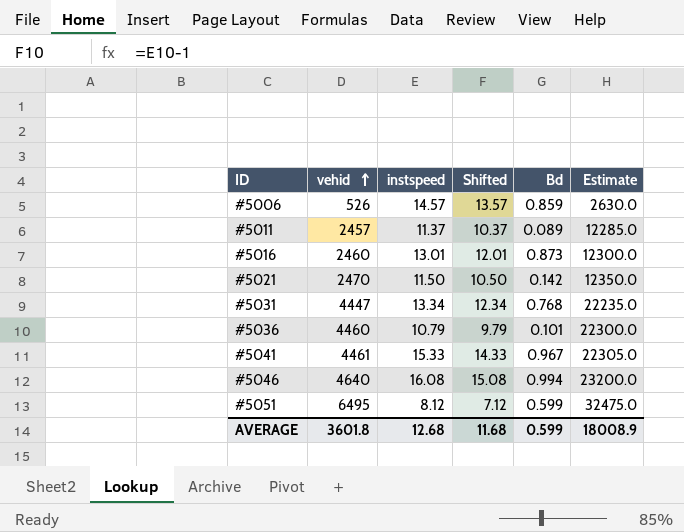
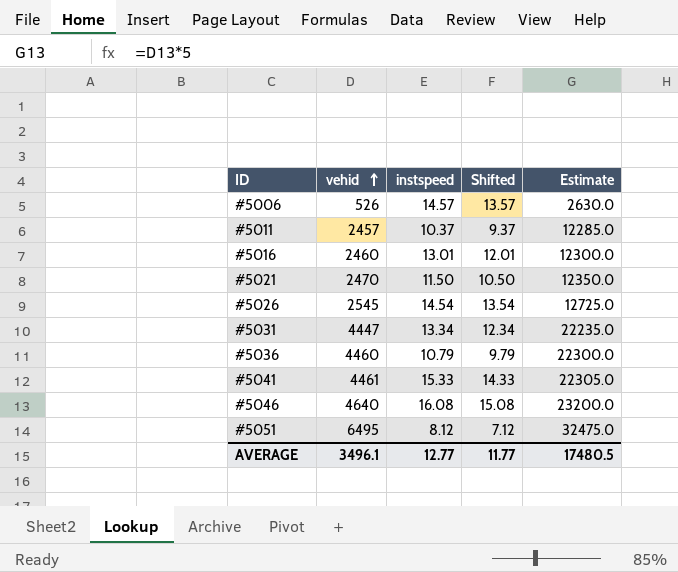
column Bd | position: 5 -> none
#5011 | instspeed: 11.37 -> 10.37
#5011 | Shifted: 10.37 -> 9.37
row #5026: none -> 2545 | 14.54 | 13.54 | 12725.0
AVERAGE | vehid: 3601.8 -> 3496.1
AVERAGE | instspeed: 12.68 -> 12.77
AVERAGE | Shifted: 11.68 -> 11.77
AVERAGE | Estimate: 18008.9 -> 17480.5

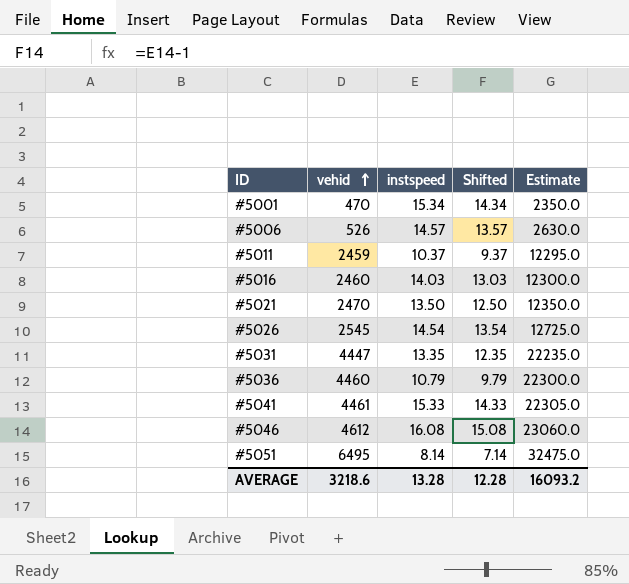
row #5001: none -> 470 | 15.34 | 14.34 | 2350.0
#5011 | vehid: 2457 -> 2459
#5011 | Estimate: 12285.0 -> 12295.0
#5016 | instspeed: 13.01 -> 14.03
#5016 | Shifted: 12.01 -> 13.03
#5021 | instspeed: 11.50 -> 13.50
#5021 | Shifted: 10.50 -> 12.50
#5031 | instspeed: 13.34 -> 13.35
#5031 | Shifted: 12.34 -> 12.35
#5046 | vehid: 4640 -> 4612
#5046 | Estimate: 23200.0 -> 23060.0
#5051 | instspeed: 8.12 -> 8.14
#5051 | Shifted: 7.12 -> 7.14
AVERAGE | vehid: 3496.1 -> 3218.6
AVERAGE | instspeed: 12.77 -> 13.28
AVERAGE | Shifted: 11.77 -> 12.28
AVERAGE | Estimate: 17480.5 -> 16093.2

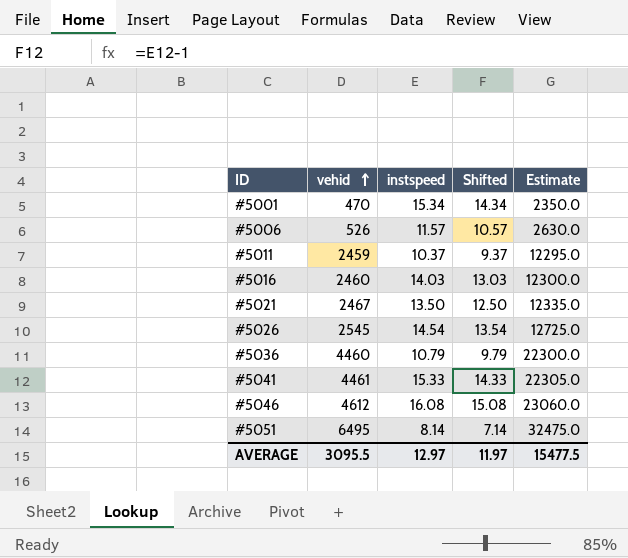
row #5031: 4447 | 13.35 | 12.35 | 22235.0 -> none
#5006 | instspeed: 14.57 -> 11.57
#5006 | Shifted: 13.57 -> 10.57
#5021 | vehid: 2470 -> 2467
#5021 | Estimate: 12350.0 -> 12335.0
AVERAGE | vehid: 3218.6 -> 3095.5
AVERAGE | instspeed: 13.28 -> 12.97
AVERAGE | Shifted: 12.28 -> 11.97
AVERAGE | Estimate: 16093.2 -> 15477.5

